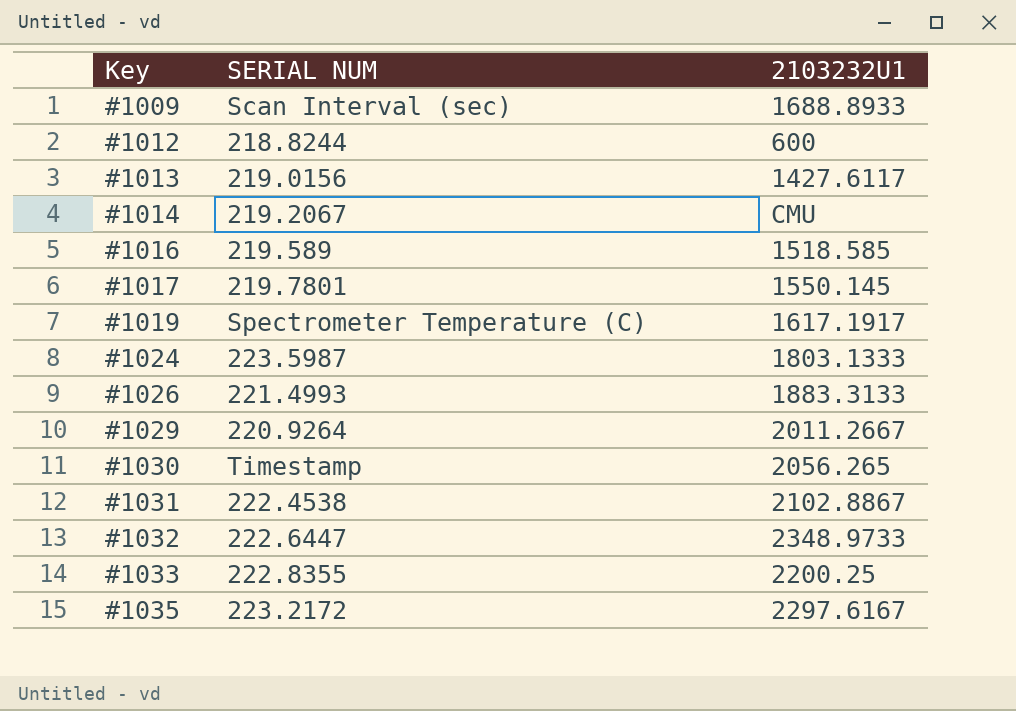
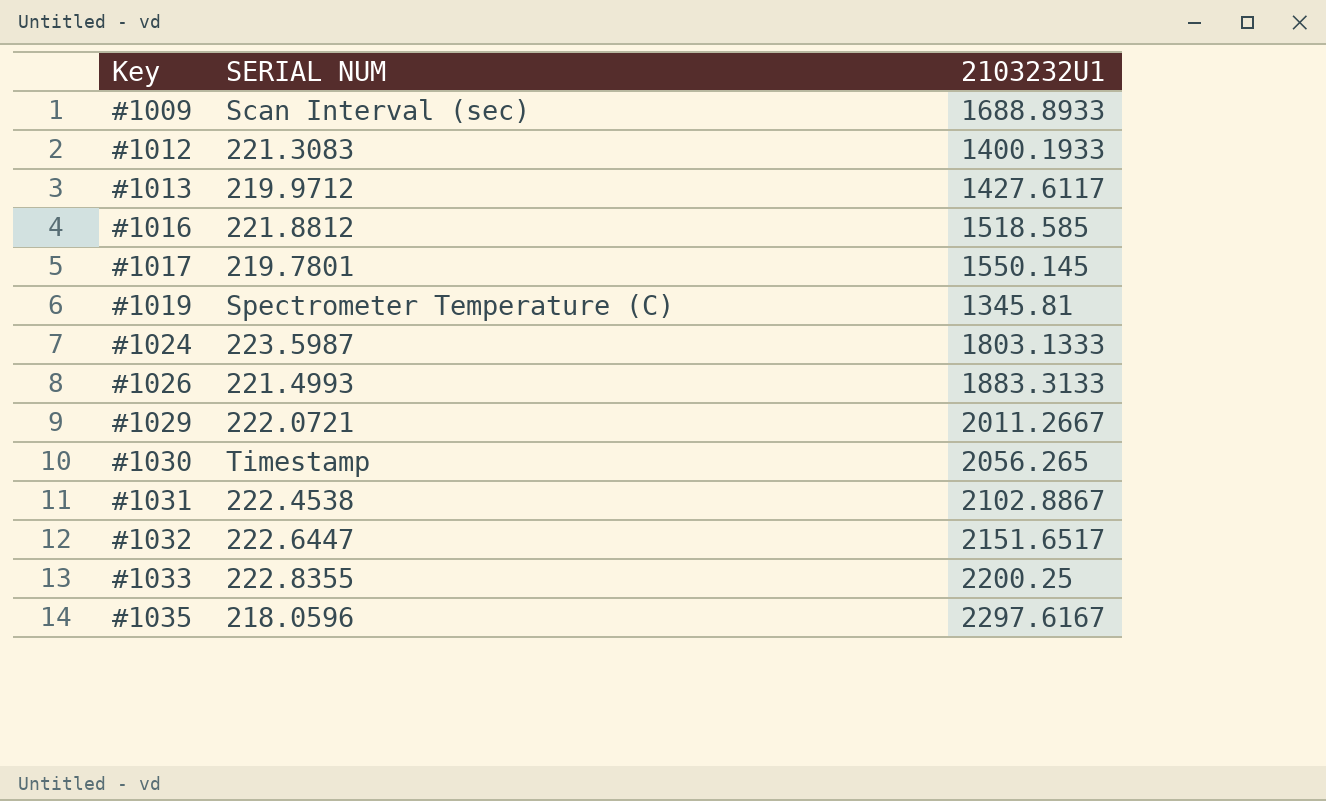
row #1014: 219.2067 | CMU -> none
#1012 | SERIAL NUM: 218.8244 -> 221.3083
#1012 | 2103232U1: 600 -> 1400.1933
#1013 | SERIAL NUM: 219.0156 -> 219.9712
#1016 | SERIAL NUM: 219.589 -> 221.8812
#1019 | 2103232U1: 1617.1917 -> 1345.81
#1029 | SERIAL NUM: 220.9264 -> 222.0721
#1032 | 2103232U1: 2348.9733 -> 2151.6517
#1035 | SERIAL NUM: 223.2172 -> 218.0596

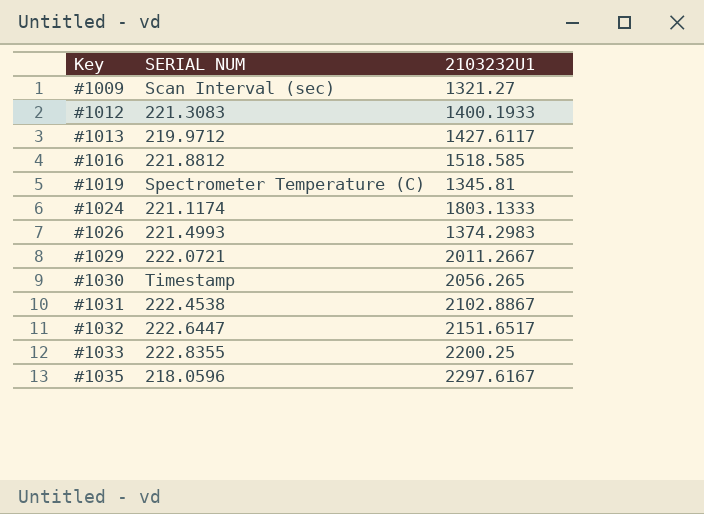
row #1017: 219.7801 | 1550.145 -> none
#1009 | 2103232U1: 1688.8933 -> 1321.27
#1024 | SERIAL NUM: 223.5987 -> 221.1174
#1026 | 2103232U1: 1883.3133 -> 1374.2983

